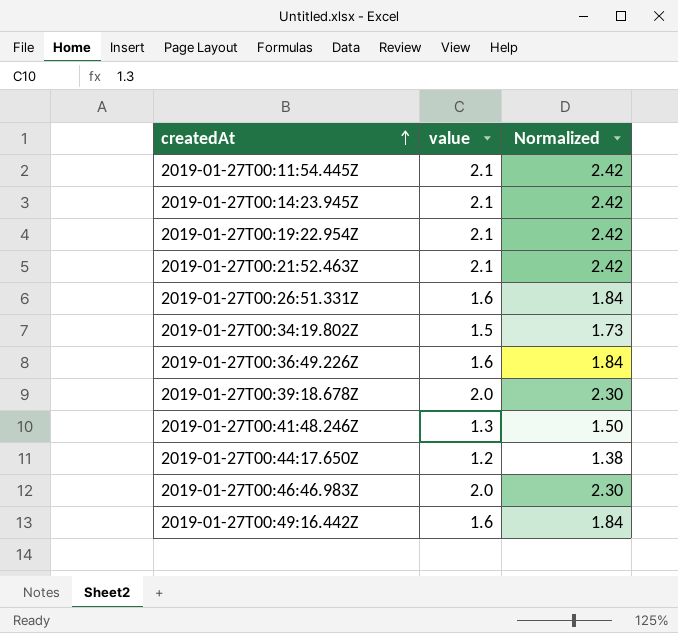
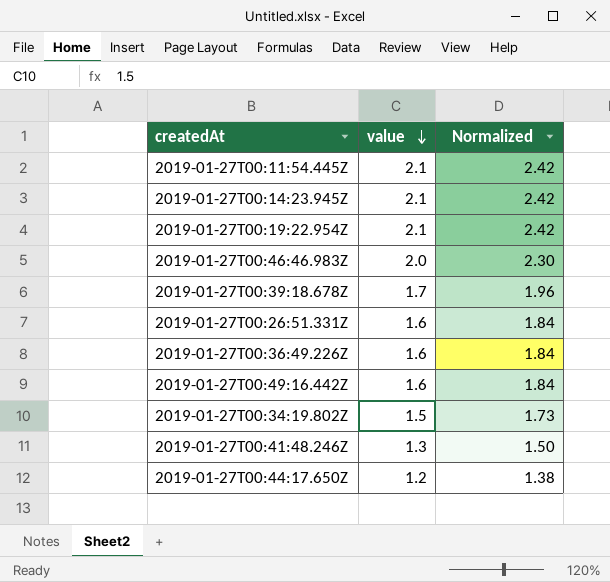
row order: createdAt ascending -> value descending
row 2019-01-27T00:21:52.463Z: 2.1 | 2.42 -> none
2019-01-27T00:39:18.678Z | value: 2.0 -> 1.7
2019-01-27T00:39:18.678Z | Normalized: 2.30 -> 1.96

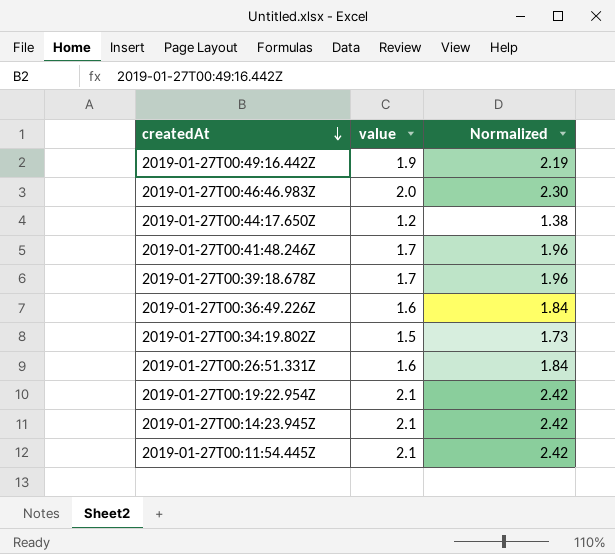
row order: value descending -> createdAt descending
2019-01-27T00:49:16.442Z | value: 1.6 -> 1.9
2019-01-27T00:49:16.442Z | Normalized: 1.84 -> 2.19
2019-01-27T00:41:48.246Z | value: 1.3 -> 1.7
2019-01-27T00:41:48.246Z | Normalized: 1.50 -> 1.96

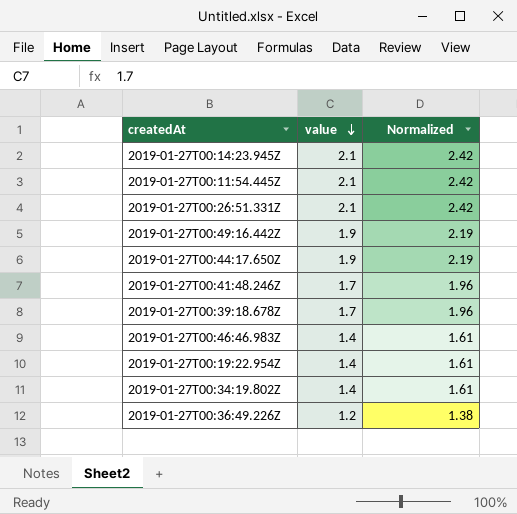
row order: createdAt descending -> value descending
2019-01-27T00:26:51.331Z | value: 1.6 -> 2.1
2019-01-27T00:26:51.331Z | Normalized: 1.84 -> 2.42
2019-01-27T00:44:17.650Z | value: 1.2 -> 1.9
2019-01-27T00:44:17.650Z | Normalized: 1.38 -> 2.19
2019-01-27T00:46:46.983Z | value: 2.0 -> 1.4
2019-01-27T00:46:46.983Z | Normalized: 2.30 -> 1.61
2019-01-27T00:19:22.954Z | value: 2.1 -> 1.4
2019-01-27T00:19:22.954Z | Normalized: 2.42 -> 1.61
2019-01-27T00:34:19.802Z | value: 1.5 -> 1.4
2019-01-27T00:34:19.802Z | Normalized: 1.73 -> 1.61
2019-01-27T00:36:49.226Z | value: 1.6 -> 1.2
2019-01-27T00:36:49.226Z | Normalized: 1.84 -> 1.38

